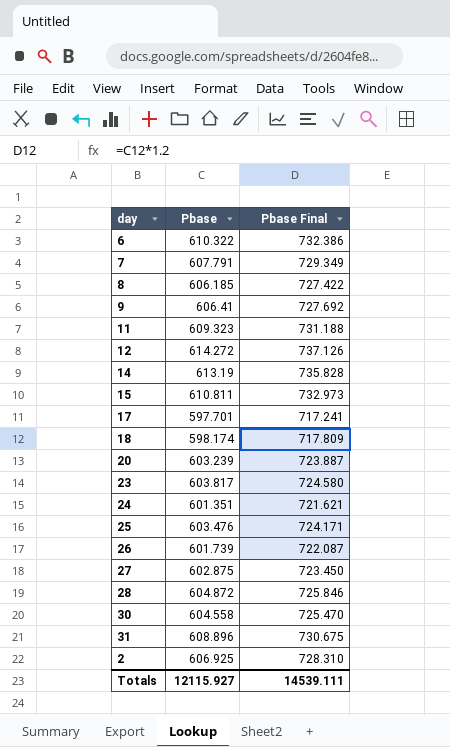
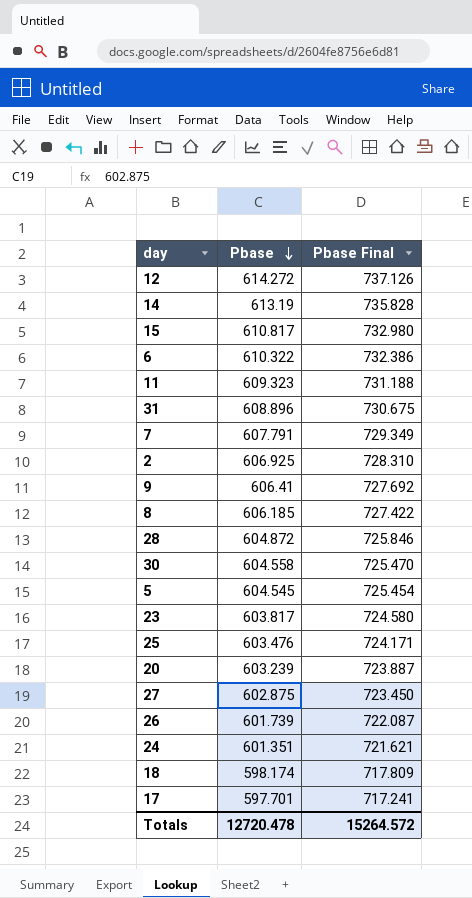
row order: none -> Pbase descending
15 | Pbase: 610.811 -> 610.817
15 | Pbase Final: 732.973 -> 732.980
row 5: none -> 604.545 | 725.454
Totals | Pbase: 12115.927 -> 12720.478
Totals | Pbase Final: 14539.111 -> 15264.572

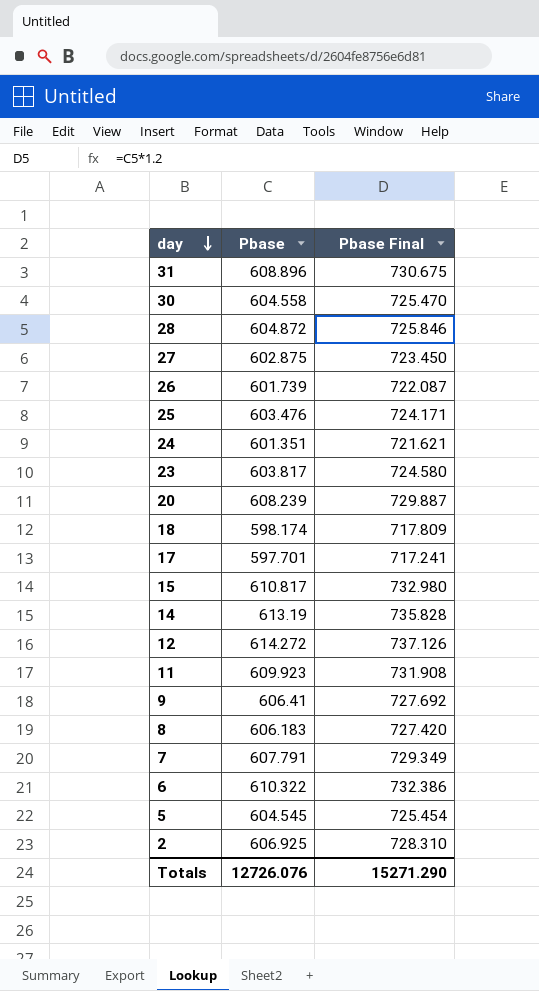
row order: Pbase descending -> day descending
20 | Pbase: 603.239 -> 608.239
20 | Pbase Final: 723.887 -> 729.887
11 | Pbase: 609.323 -> 609.923
11 | Pbase Final: 731.188 -> 731.908
8 | Pbase: 606.185 -> 606.183
8 | Pbase Final: 727.422 -> 727.420
Totals | Pbase: 12720.478 -> 12726.076
Totals | Pbase Final: 15264.572 -> 15271.290

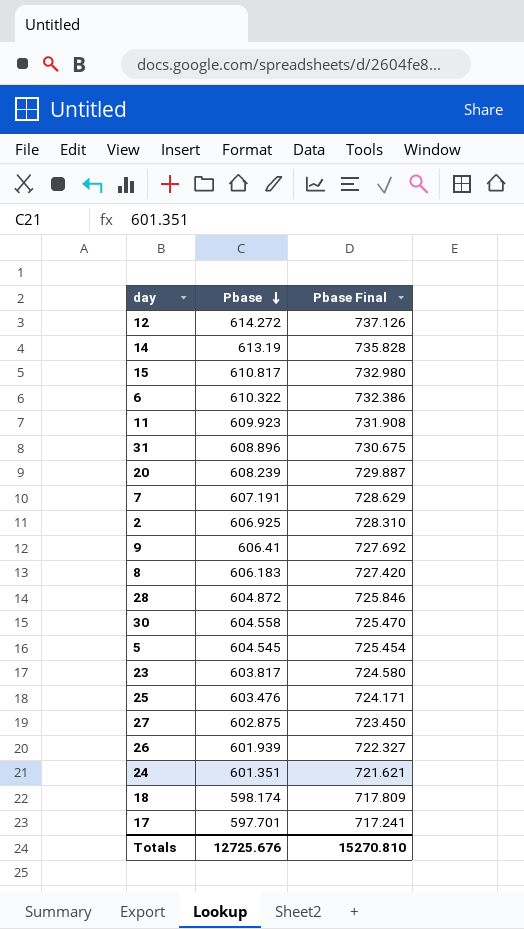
row order: day descending -> Pbase descending
7 | Pbase: 607.791 -> 607.191
7 | Pbase Final: 729.349 -> 728.629
26 | Pbase: 601.739 -> 601.939
26 | Pbase Final: 722.087 -> 722.327
Totals | Pbase: 12726.076 -> 12725.676
Totals | Pbase Final: 15271.290 -> 15270.810

